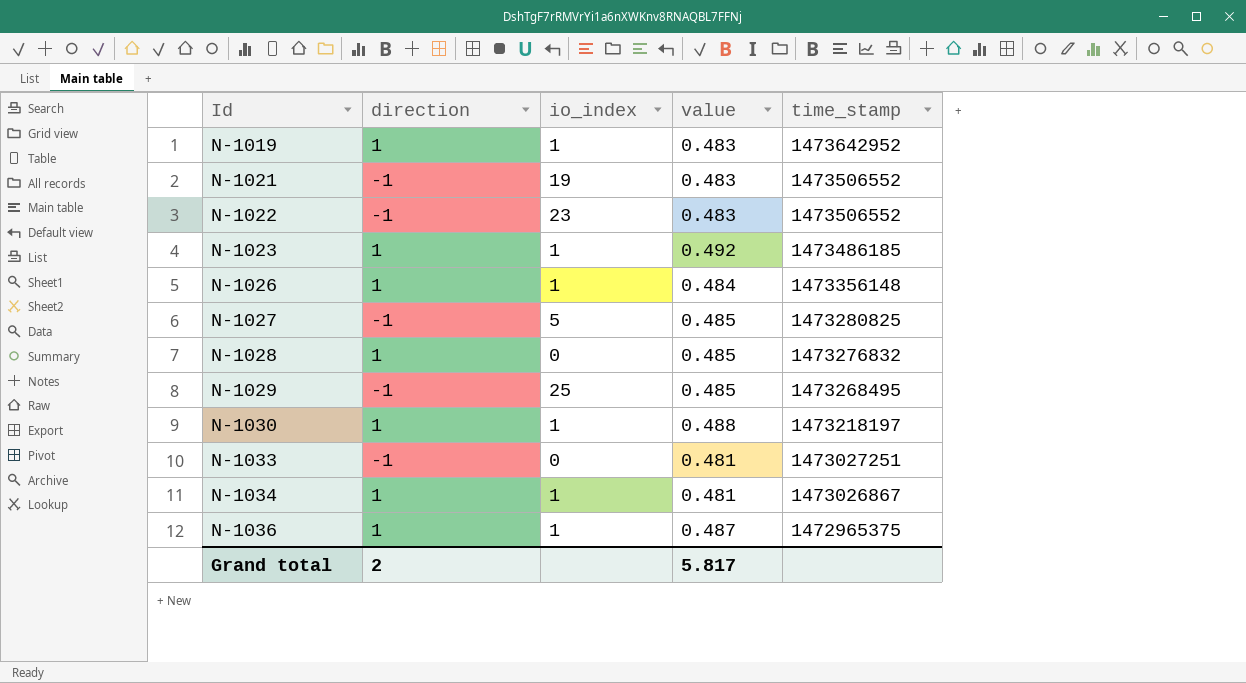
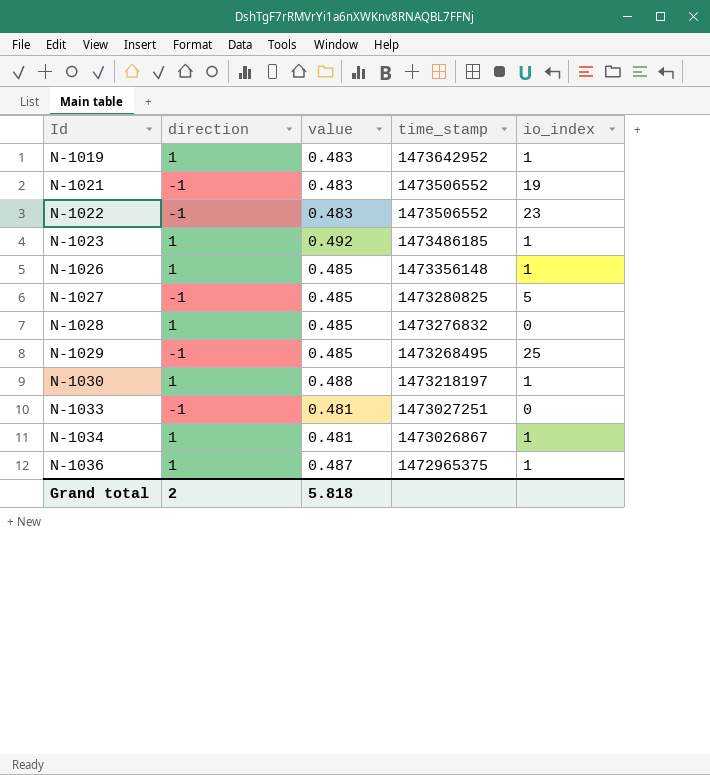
column io_index | position: 3 -> 5
N-1026 | value: 0.484 -> 0.485
Grand total | value: 5.817 -> 5.818

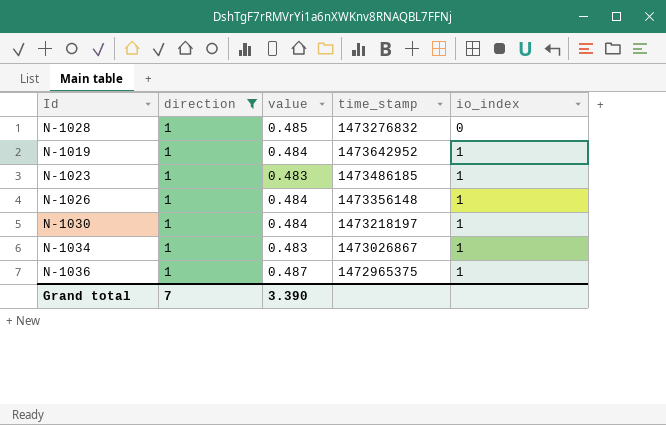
filter: none -> direction = 1
row order: Id ascending -> io_index ascending
N-1019 | value: 0.483 -> 0.484
N-1023 | value: 0.492 -> 0.483
N-1026 | value: 0.485 -> 0.484
N-1030 | value: 0.488 -> 0.484
N-1034 | value: 0.481 -> 0.483
Grand total | direction: 2 -> 7
Grand total | value: 5.818 -> 3.390

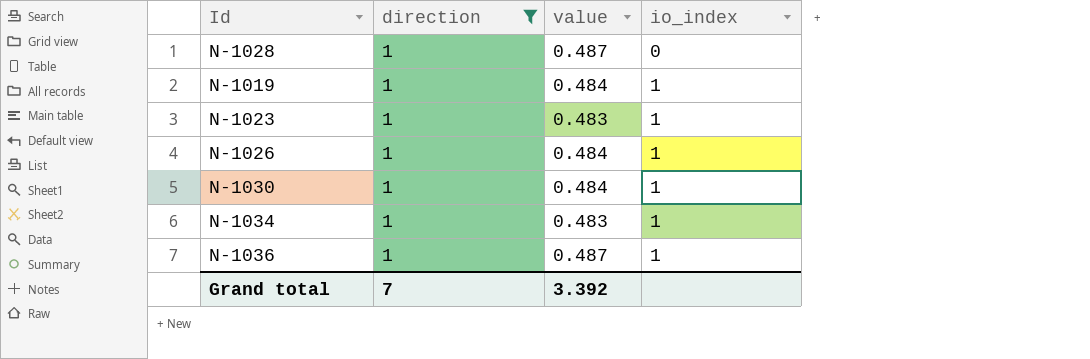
column time_stamp | position: 4 -> none
N-1028 | value: 0.485 -> 0.487
Grand total | value: 3.390 -> 3.392

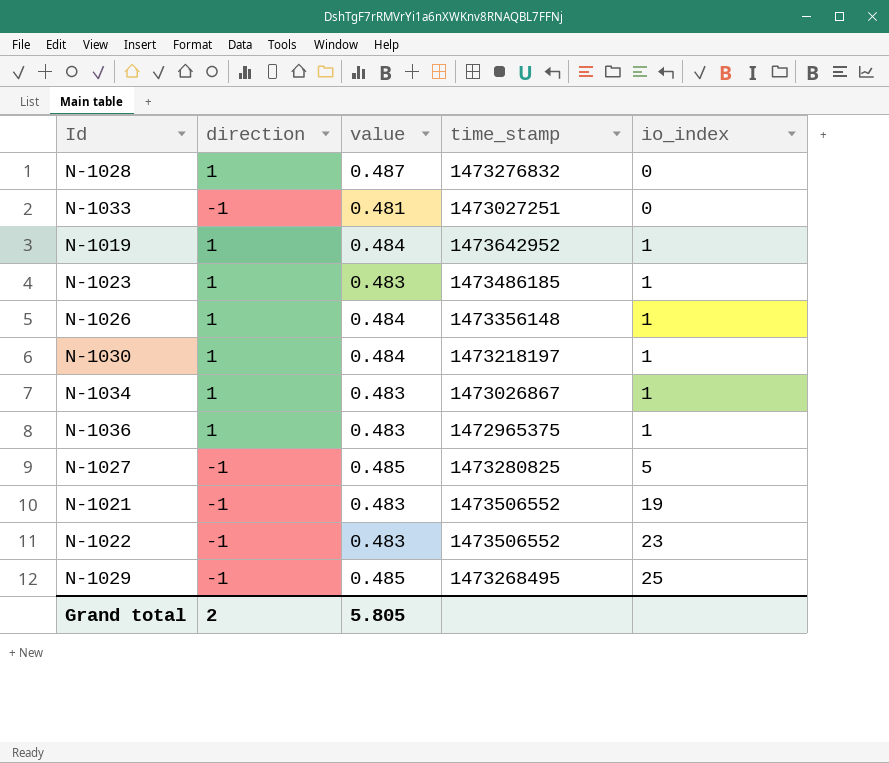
filter: direction = 1 -> none
column time_stamp | position: none -> 4
N-1036 | value: 0.487 -> 0.483
Grand total | direction: 7 -> 2
Grand total | value: 3.392 -> 5.805

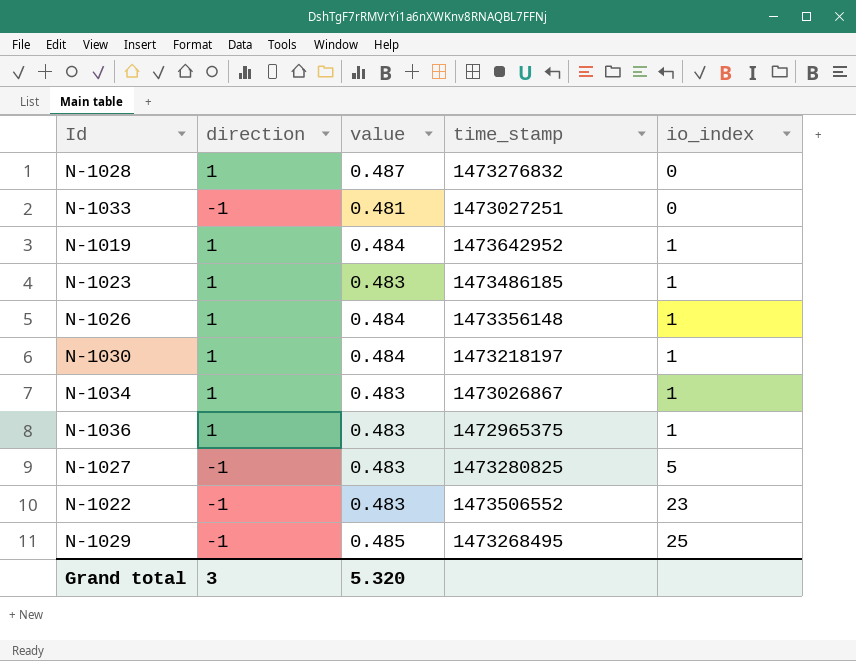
row N-1021: -1 | 0.483 | 1473506552 | 19 -> none
N-1027 | value: 0.485 -> 0.483
Grand total | direction: 2 -> 3
Grand total | value: 5.805 -> 5.320

